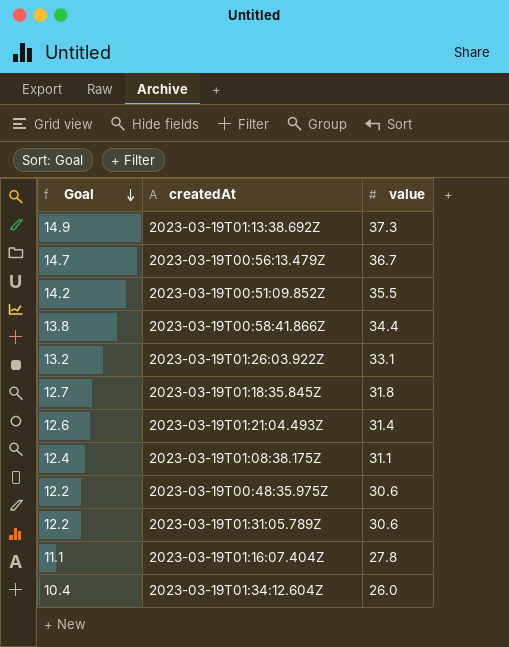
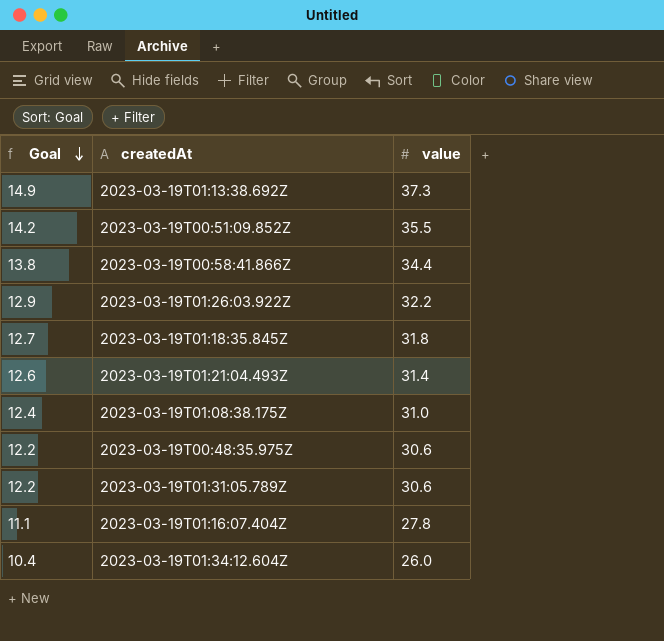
row 2023-03-19T00:56:13.479Z: 14.7 | 36.7 -> none
2023-03-19T01:26:03.922Z | Goal: 13.2 -> 12.9
2023-03-19T01:26:03.922Z | value: 33.1 -> 32.2
2023-03-19T01:08:38.175Z | value: 31.1 -> 31.0

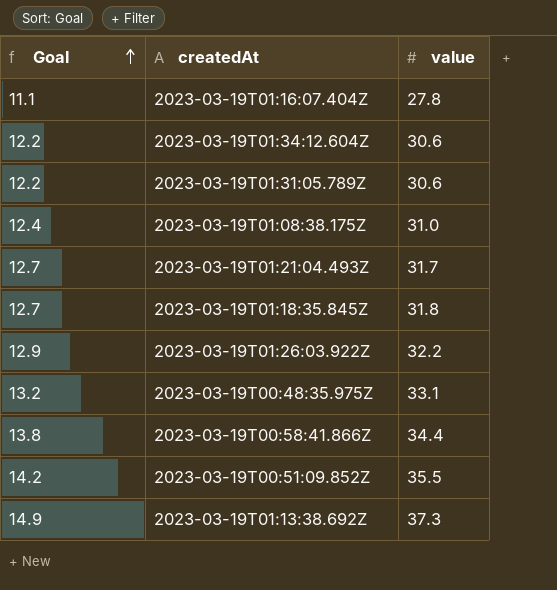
row order: Goal descending -> Goal ascending
2023-03-19T01:34:12.604Z | Goal: 10.4 -> 12.2
2023-03-19T01:34:12.604Z | value: 26.0 -> 30.6
2023-03-19T01:21:04.493Z | Goal: 12.6 -> 12.7
2023-03-19T01:21:04.493Z | value: 31.4 -> 31.7
2023-03-19T00:48:35.975Z | Goal: 12.2 -> 13.2
2023-03-19T00:48:35.975Z | value: 30.6 -> 33.1

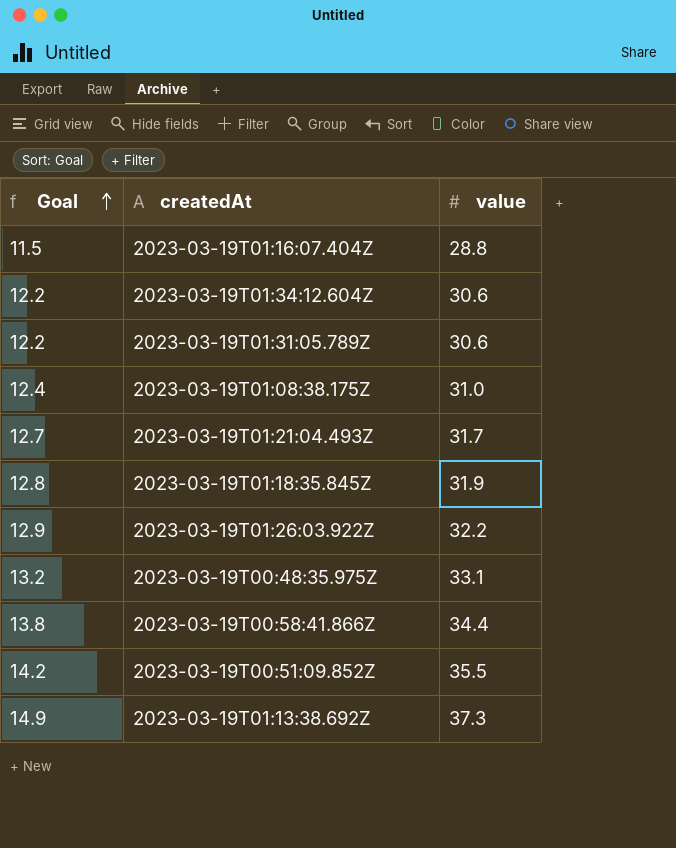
2023-03-19T01:16:07.404Z | Goal: 11.1 -> 11.5
2023-03-19T01:16:07.404Z | value: 27.8 -> 28.8
2023-03-19T01:18:35.845Z | Goal: 12.7 -> 12.8
2023-03-19T01:18:35.845Z | value: 31.8 -> 31.9

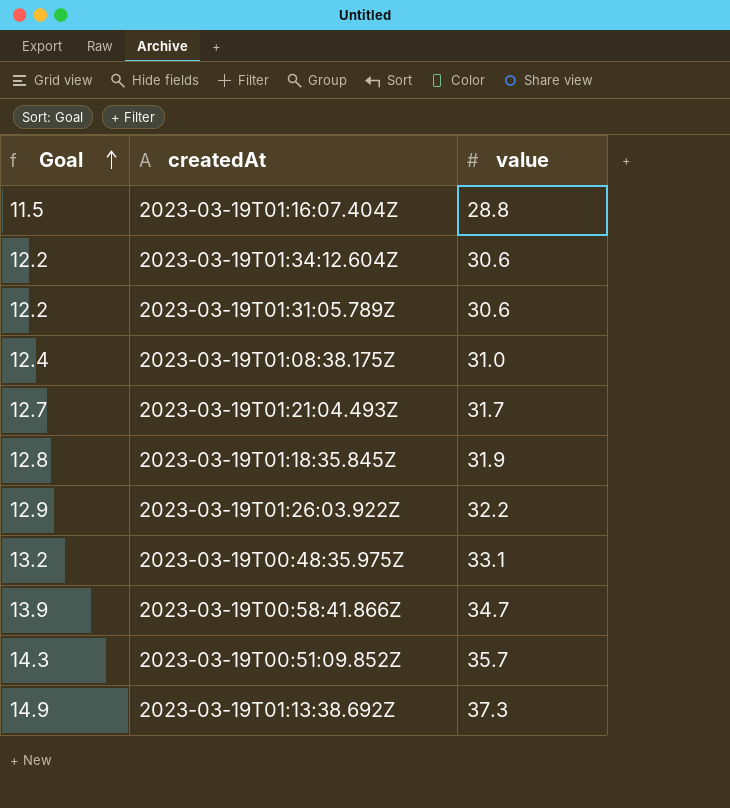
2023-03-19T00:58:41.866Z | Goal: 13.8 -> 13.9
2023-03-19T00:58:41.866Z | value: 34.4 -> 34.7
2023-03-19T00:51:09.852Z | Goal: 14.2 -> 14.3
2023-03-19T00:51:09.852Z | value: 35.5 -> 35.7

